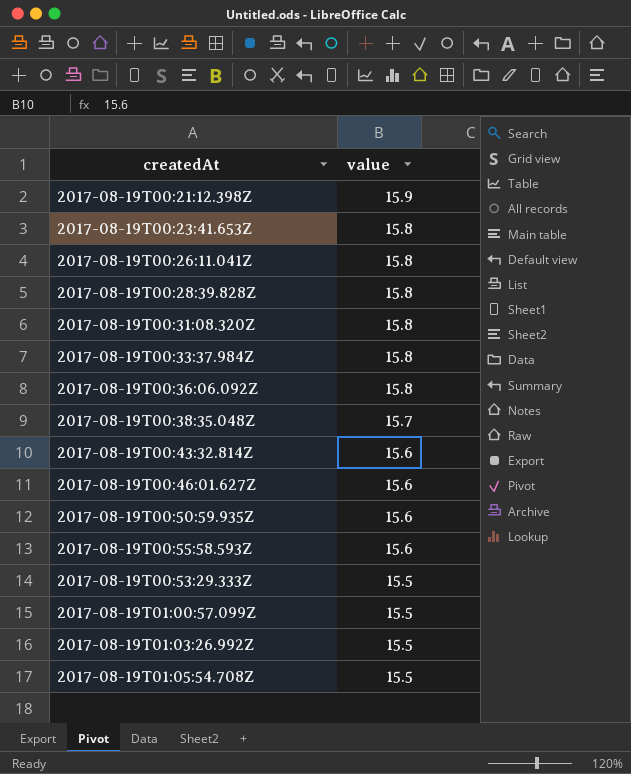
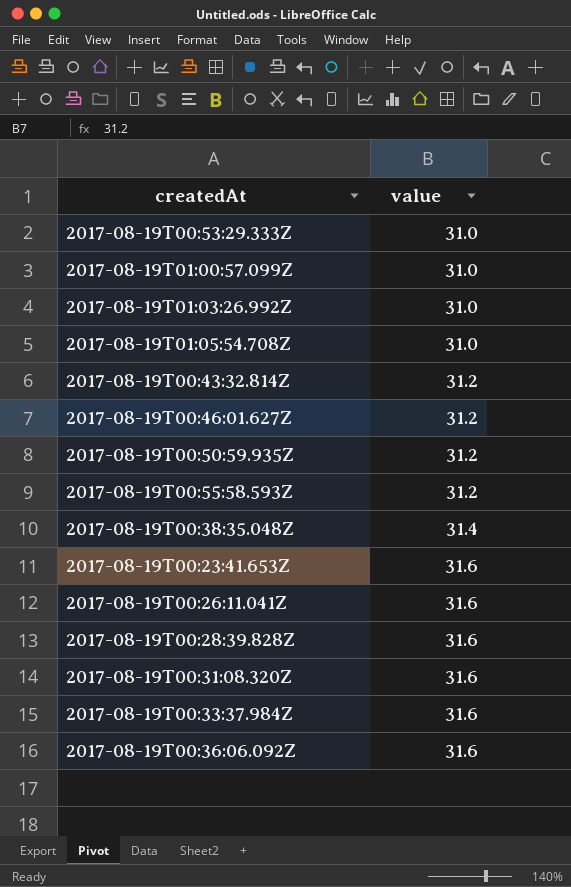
row order: value descending -> value ascending
row 2017-08-19T00:21:12.398Z: 15.9 -> none
2017-08-19T00:53:29.333Z | value: 15.5 -> 31.0
2017-08-19T01:00:57.099Z | value: 15.5 -> 31.0
2017-08-19T01:03:26.992Z | value: 15.5 -> 31.0
2017-08-19T01:05:54.708Z | value: 15.5 -> 31.0
2017-08-19T00:43:32.814Z | value: 15.6 -> 31.2
2017-08-19T00:46:01.627Z | value: 15.6 -> 31.2
2017-08-19T00:50:59.935Z | value: 15.6 -> 31.2
2017-08-19T00:55:58.593Z | value: 15.6 -> 31.2
2017-08-19T00:38:35.048Z | value: 15.7 -> 31.4
2017-08-19T00:23:41.653Z | value: 15.8 -> 31.6
2017-08-19T00:26:11.041Z | value: 15.8 -> 31.6
2017-08-19T00:28:39.828Z | value: 15.8 -> 31.6
2017-08-19T00:31:08.320Z | value: 15.8 -> 31.6
2017-08-19T00:33:37.984Z | value: 15.8 -> 31.6
2017-08-19T00:36:06.092Z | value: 15.8 -> 31.6

